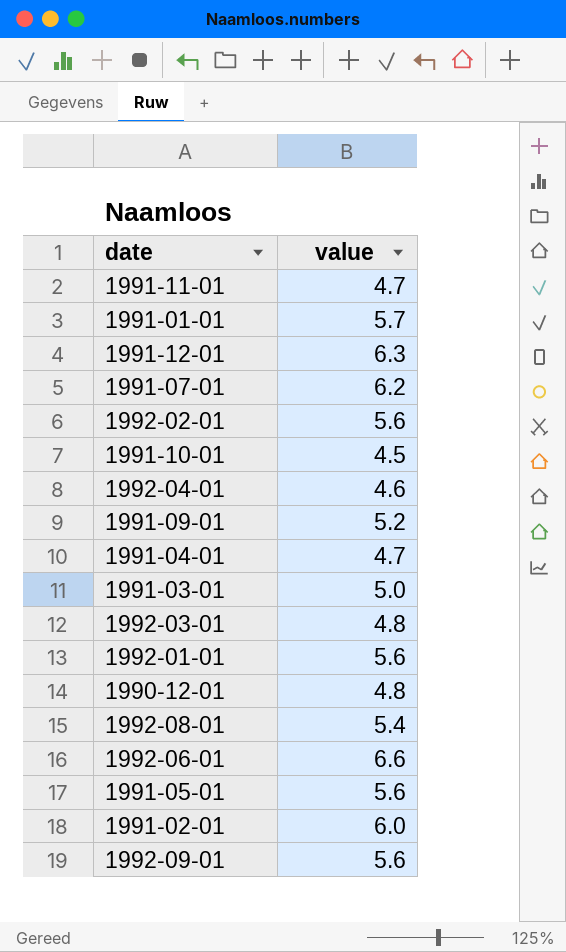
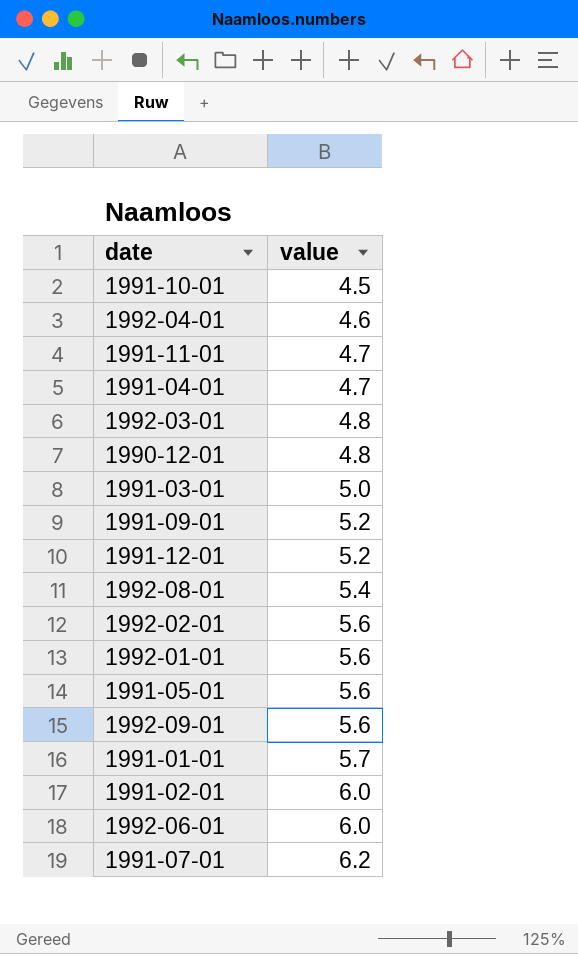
row order: none -> value ascending
1991-12-01 | value: 6.3 -> 5.2
1992-06-01 | value: 6.6 -> 6.0

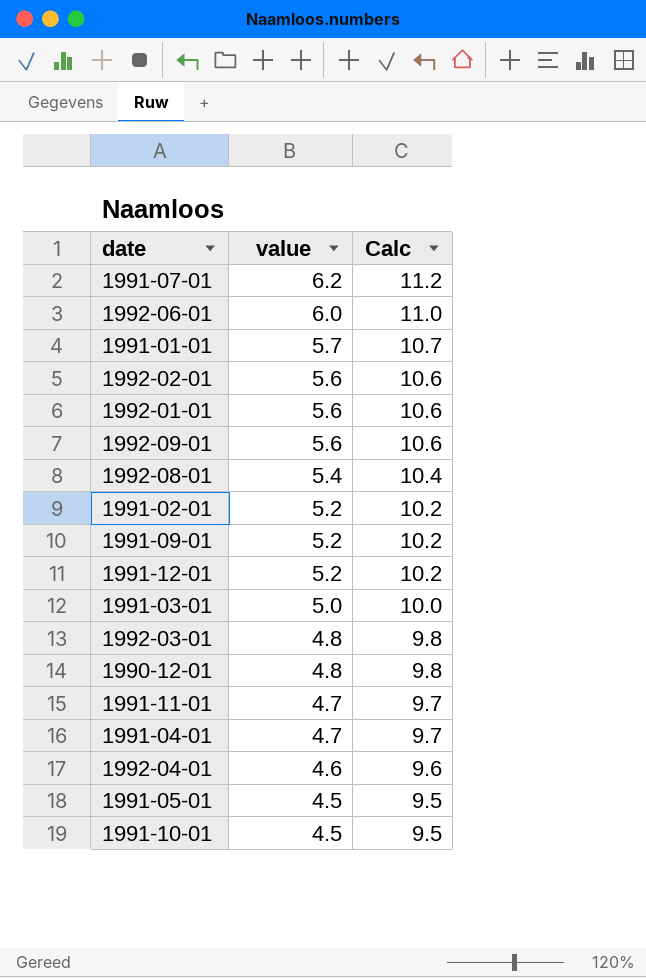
row order: value ascending -> value descending
column Calc | formula: none -> [value] + 5
1991-02-01 | value: 6.0 -> 5.2
1991-05-01 | value: 5.6 -> 4.5

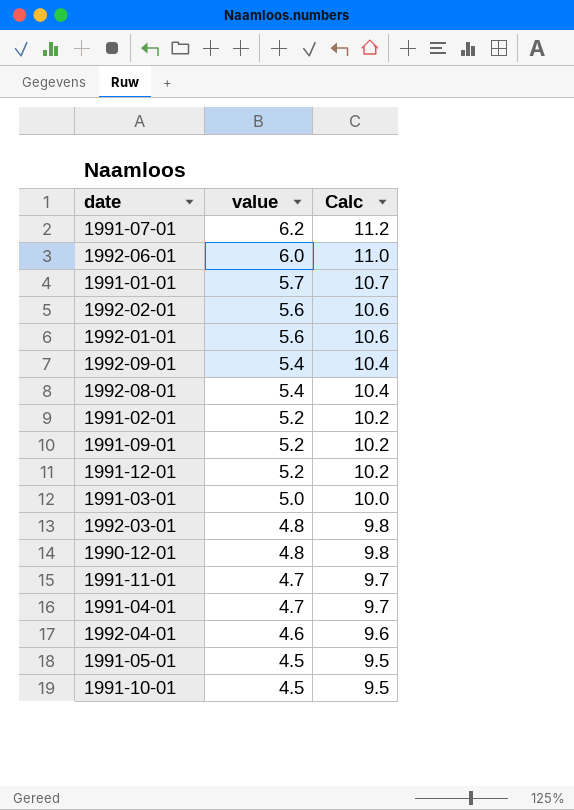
1992-09-01 | value: 5.6 -> 5.4
1992-09-01 | Calc: 10.6 -> 10.4

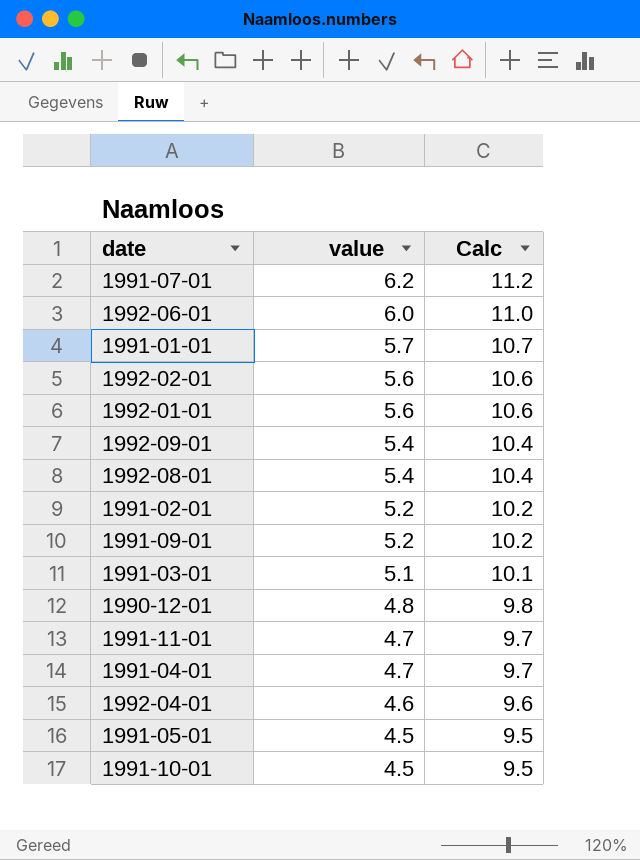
row 1991-12-01: 5.2 | 10.2 -> none
row 1992-03-01: 4.8 | 9.8 -> none
1991-03-01 | value: 5.0 -> 5.1
1991-03-01 | Calc: 10.0 -> 10.1

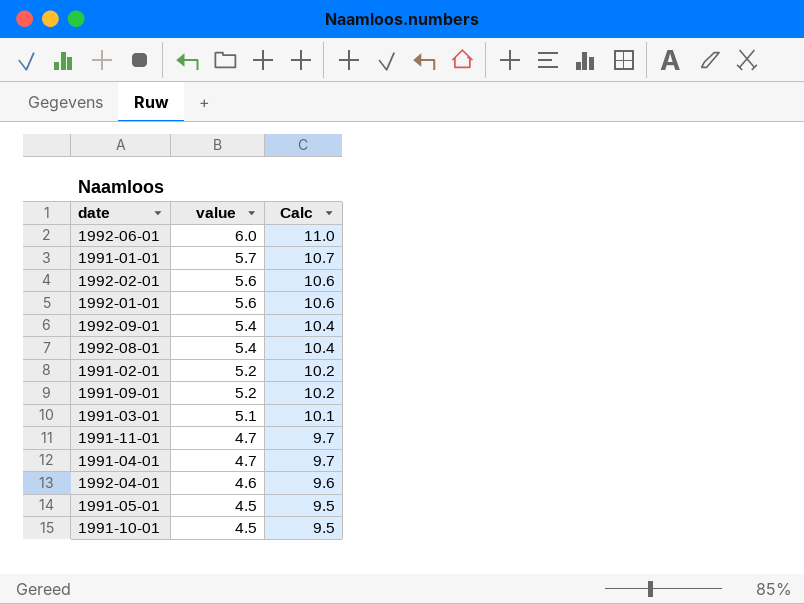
row 1991-07-01: 6.2 | 11.2 -> none
row 1990-12-01: 4.8 | 9.8 -> none

